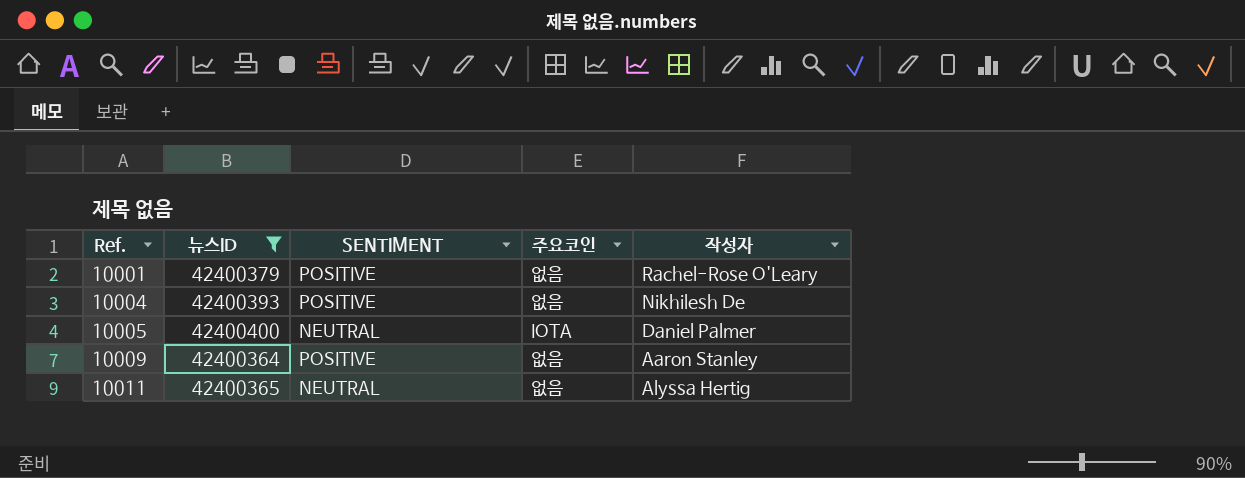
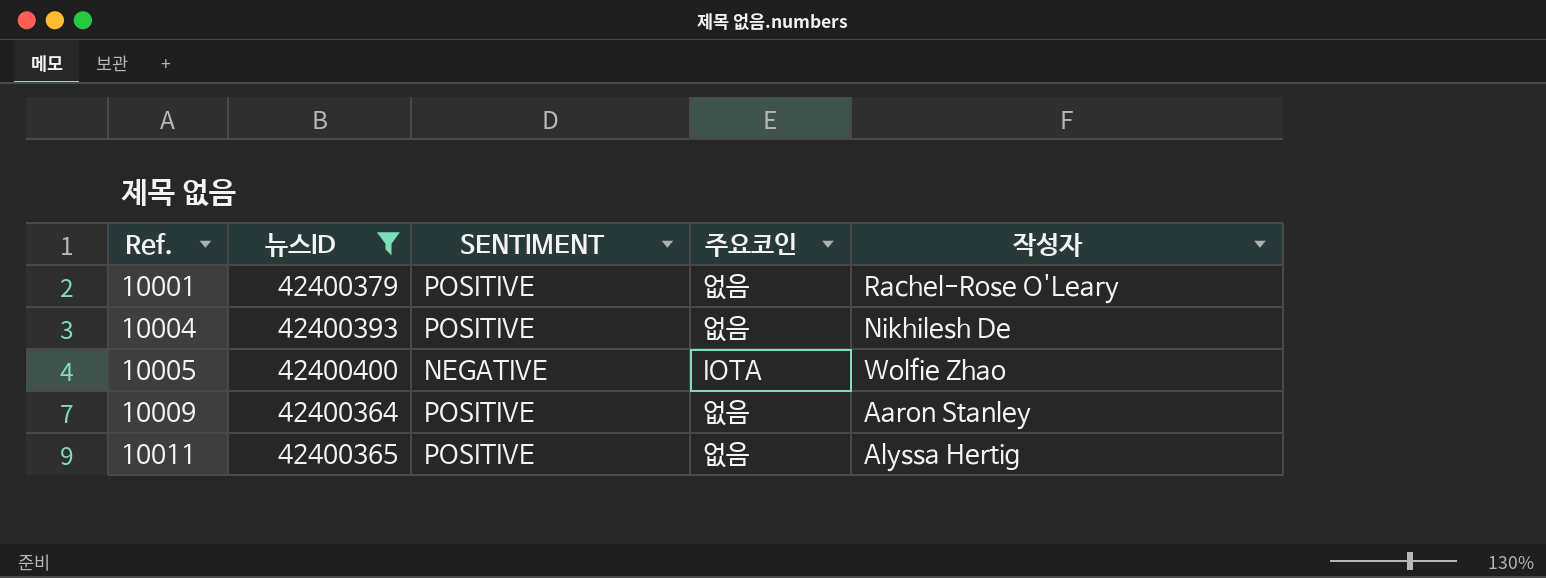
10005 | SENTIMENT: NEUTRAL -> NEGATIVE
10005 | 작성자: Daniel Palmer -> Wolfie Zhao
10011 | SENTIMENT: NEUTRAL -> POSITIVE

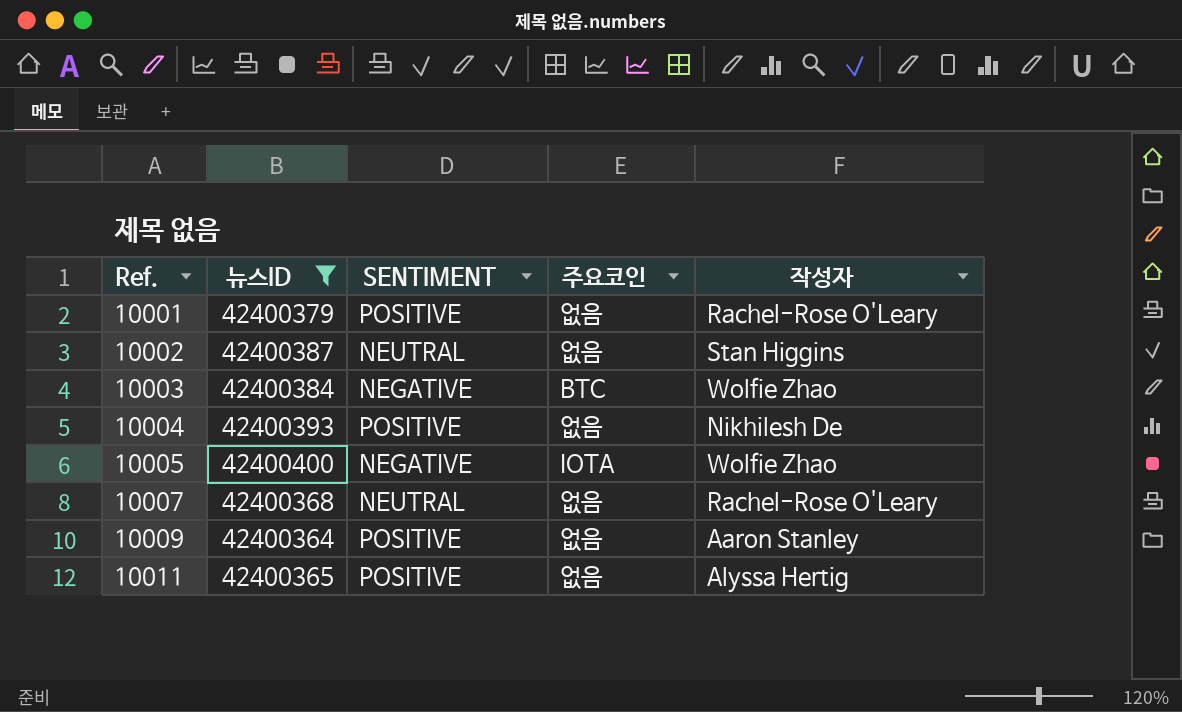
row 10002: none -> 42400387 | NEUTRAL | 없음 | Stan Higgins
row 10003: none -> 42400384 | NEGATIVE | BTC | Wolfie Zhao
row 10007: none -> 42400368 | NEUTRAL | 없음 | Rachel-Rose O'Leary

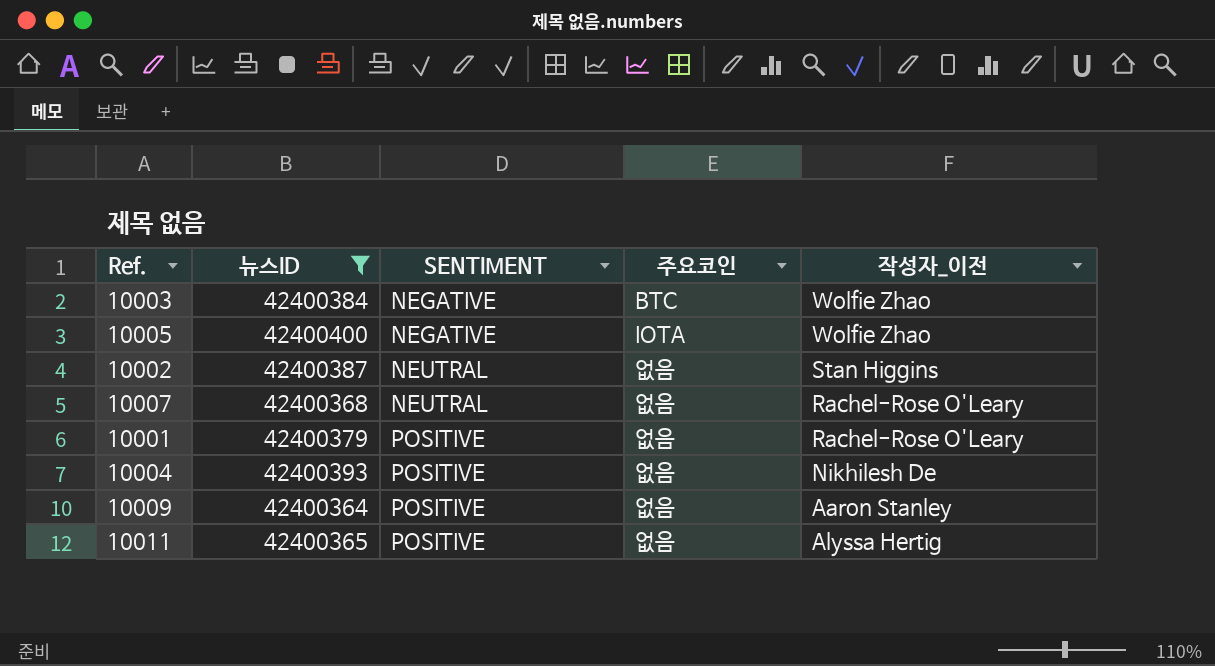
row order: Ref. ascending -> SENTIMENT ascending
column name: 작성자 -> 작성자_이전

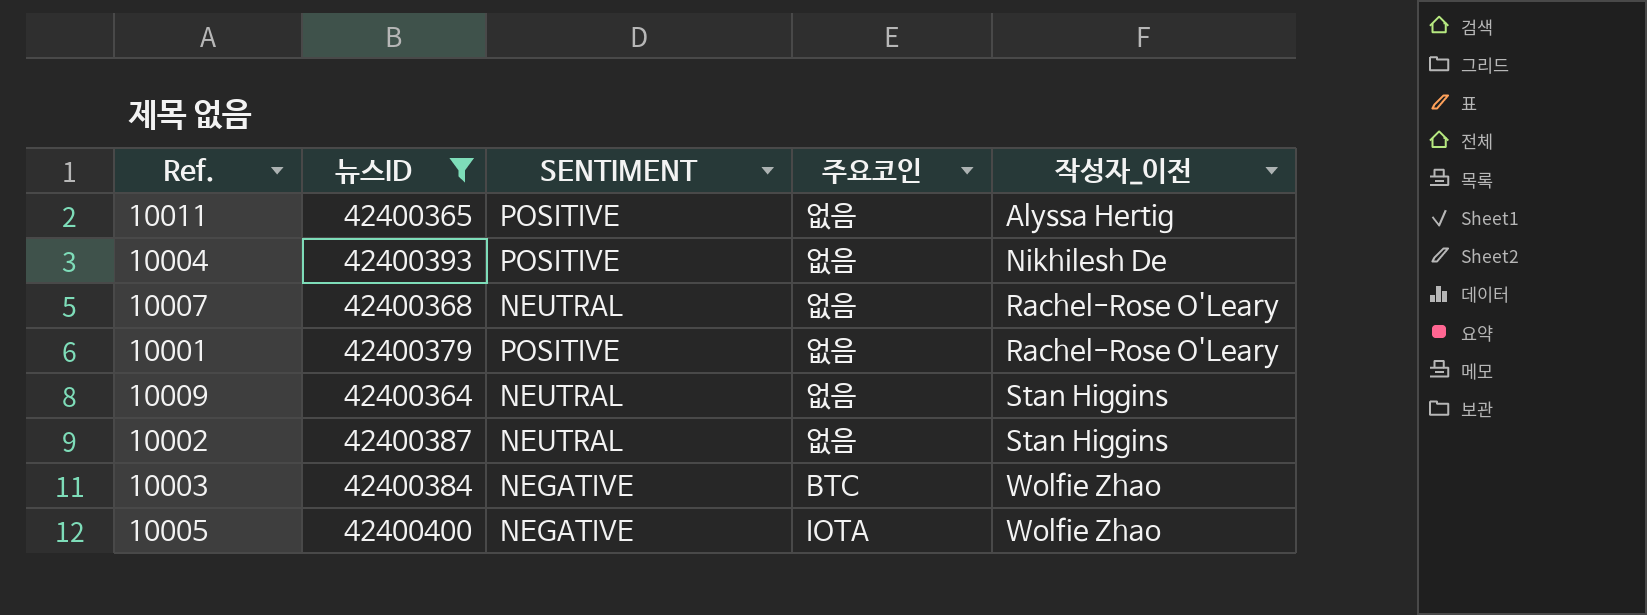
row order: SENTIMENT ascending -> 작성자_이전 ascending
10009 | SENTIMENT: POSITIVE -> NEUTRAL
10009 | 작성자_이전: Aaron Stanley -> Stan Higgins

